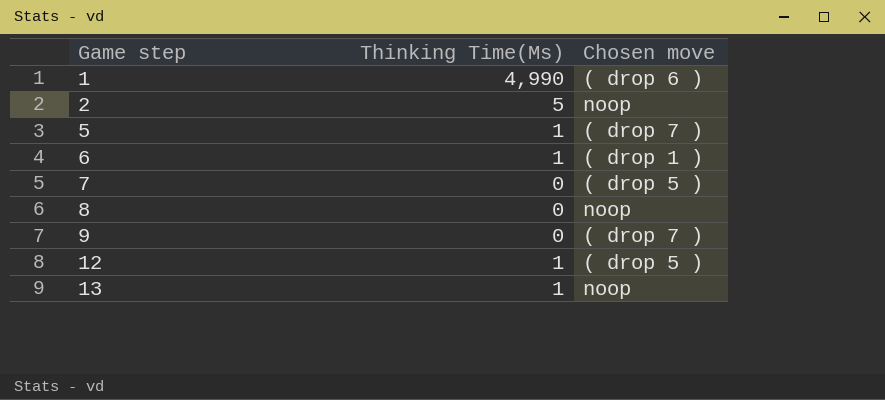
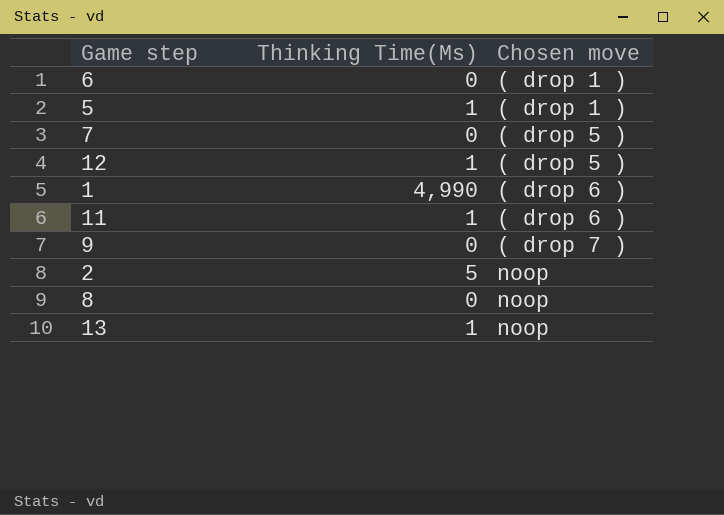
row order: Game step ascending -> Chosen move ascending
6 | Thinking Time(Ms): 1 -> 0
5 | Chosen move: ( drop 7 ) -> ( drop 1 )
row 11: none -> 1 | ( drop 6 )

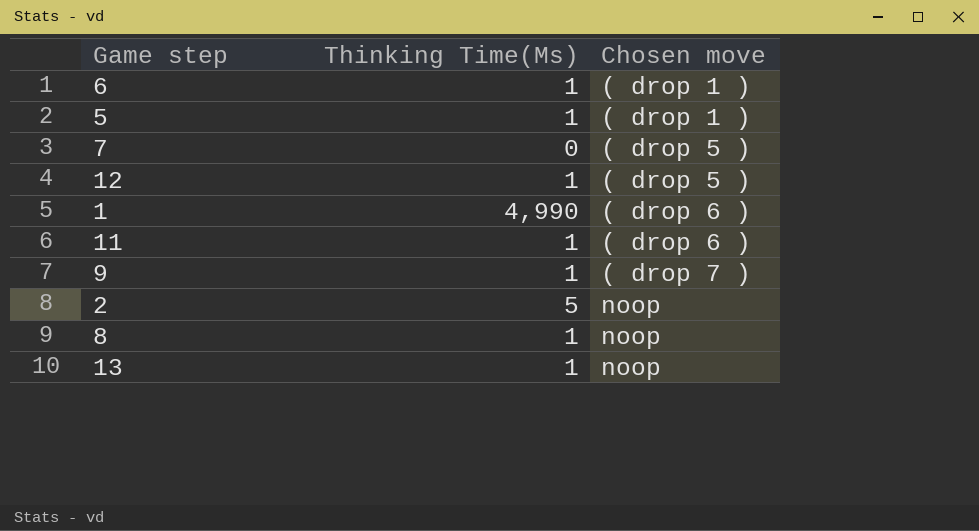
6 | Thinking Time(Ms): 0 -> 1
9 | Thinking Time(Ms): 0 -> 1
8 | Thinking Time(Ms): 0 -> 1

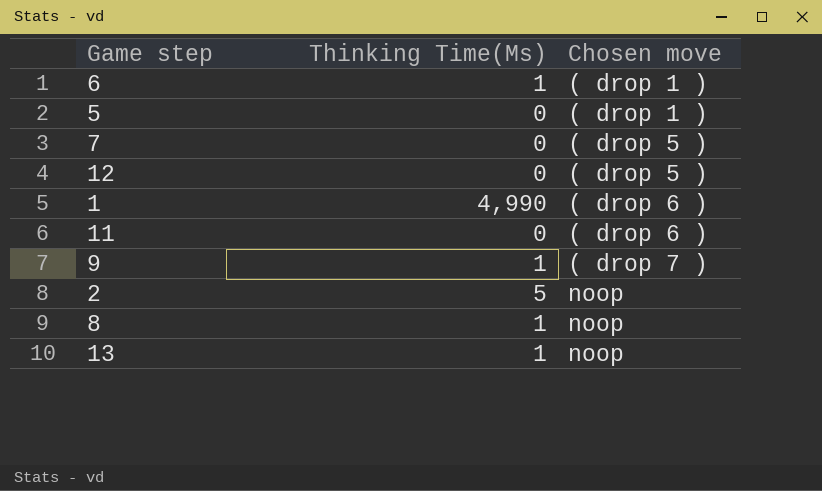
5 | Thinking Time(Ms): 1 -> 0
12 | Thinking Time(Ms): 1 -> 0
11 | Thinking Time(Ms): 1 -> 0

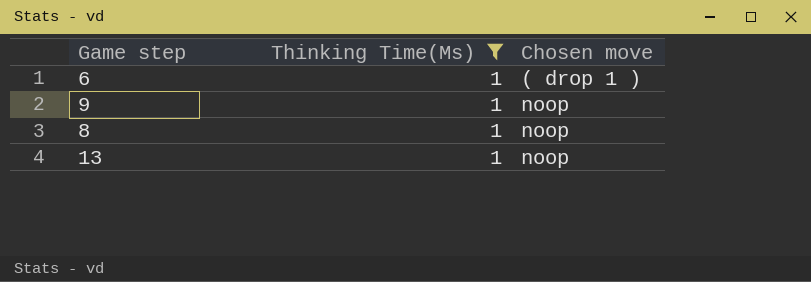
filter: none -> Thinking Time(Ms) = 1
9 | Chosen move: ( drop 7 ) -> noop

